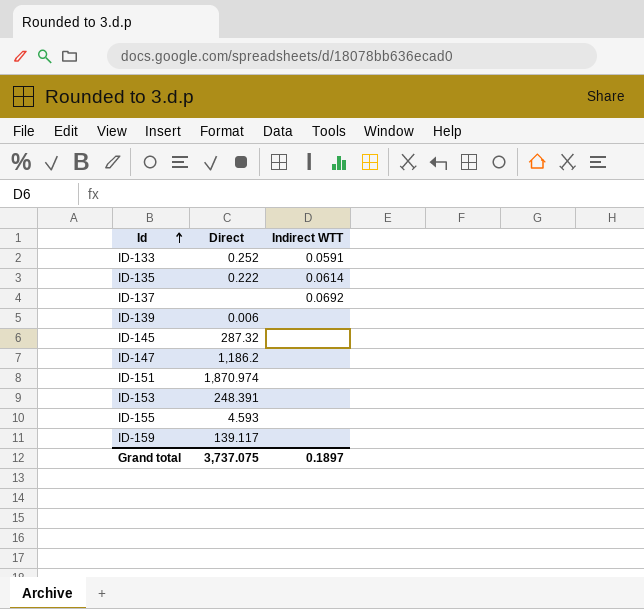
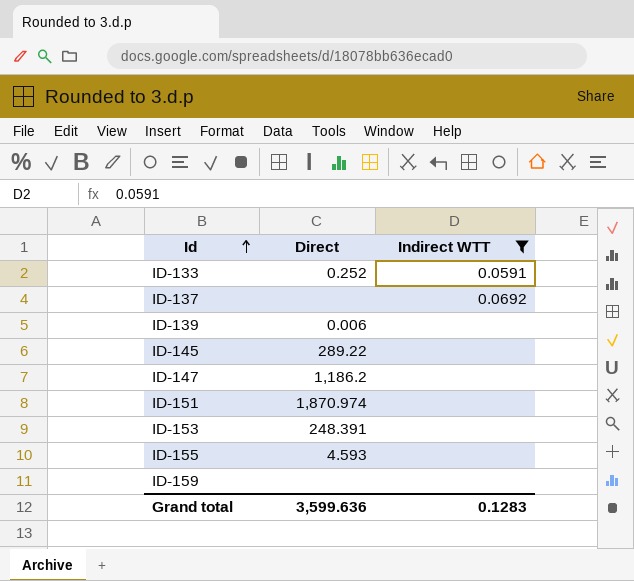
filter: none -> Indirect WTT != 0.0614
ID-145 | Direct: 287.32 -> 289.22
ID-159 | Direct: 139.117 -> none
Grand total | Direct: 3,737.075 -> 3,599.636
Grand total | Indirect WTT: 0.1897 -> 0.1283

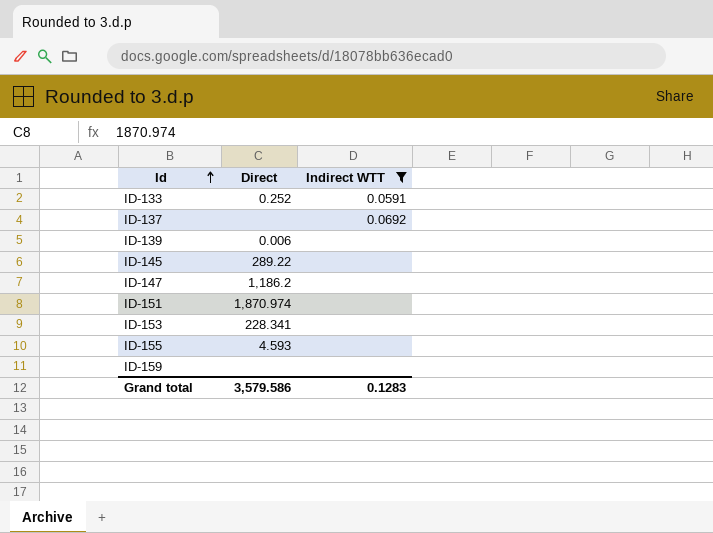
ID-153 | Direct: 248.391 -> 228.341
Grand total | Direct: 3,599.636 -> 3,579.586

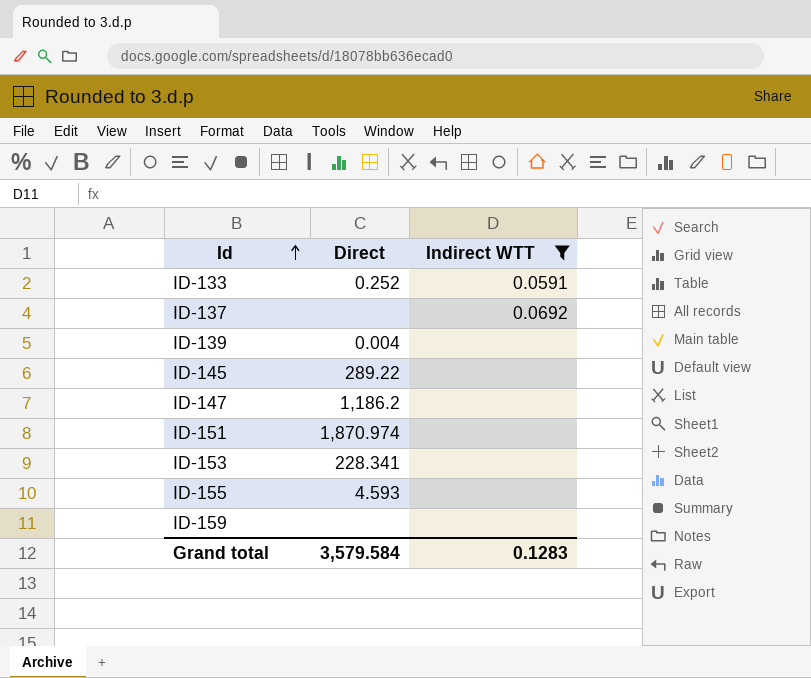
ID-139 | Direct: 0.006 -> 0.004
Grand total | Direct: 3,579.586 -> 3,579.584

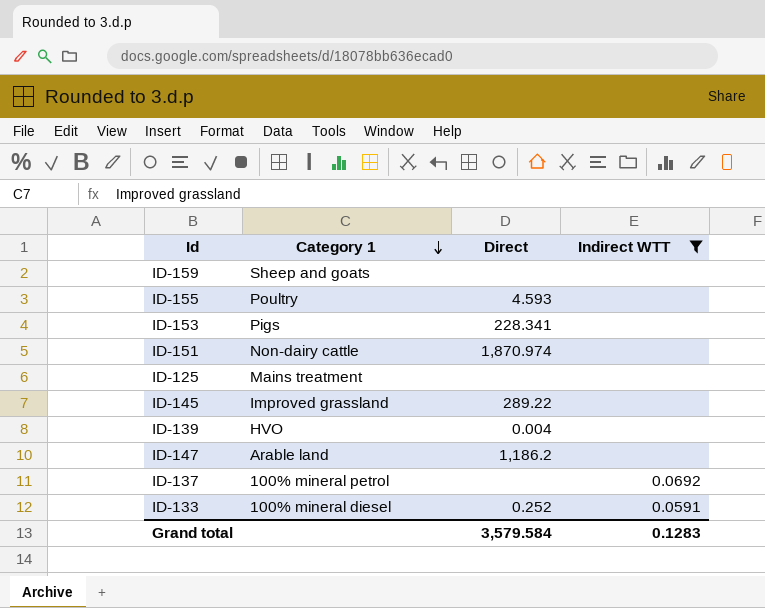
row order: Id ascending -> Category 1 descending
column Category 1 | position: none -> 2
row ID-125: none -> Mains treatment | none | none

